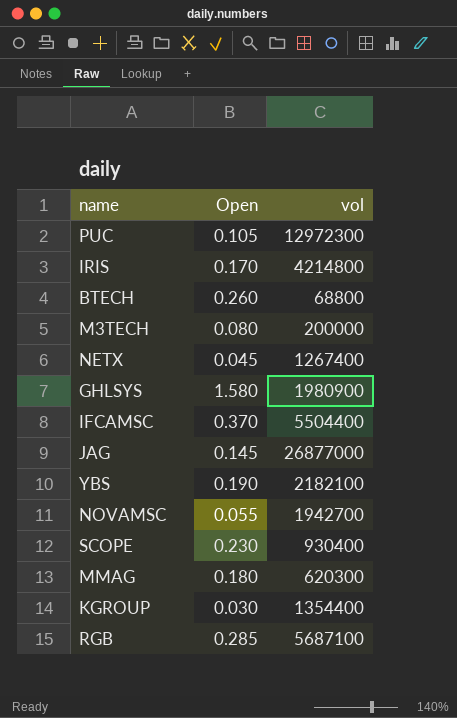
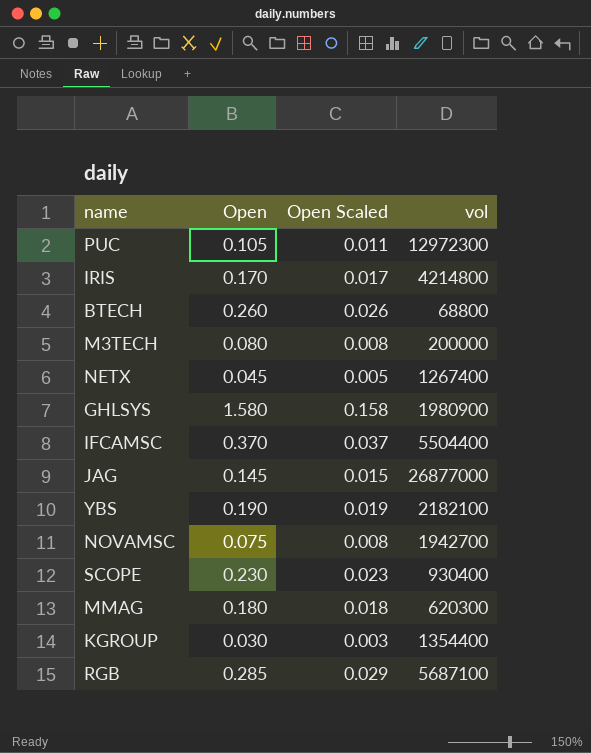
column Open Scaled | formula: none -> [Open] * 0.1
NOVAMSC | Open: 0.055 -> 0.075

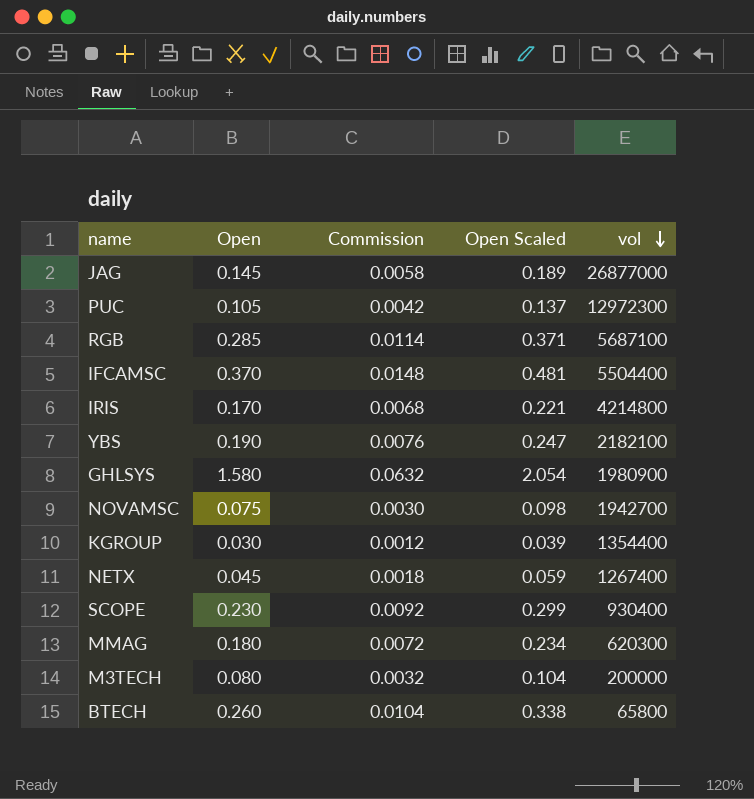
row order: none -> vol descending
column Commission | formula: none -> [Open] * 0.04
column Open Scaled | formula: [Open] * 0.1 -> [Open] * 1.3
BTECH | vol: 68800 -> 65800

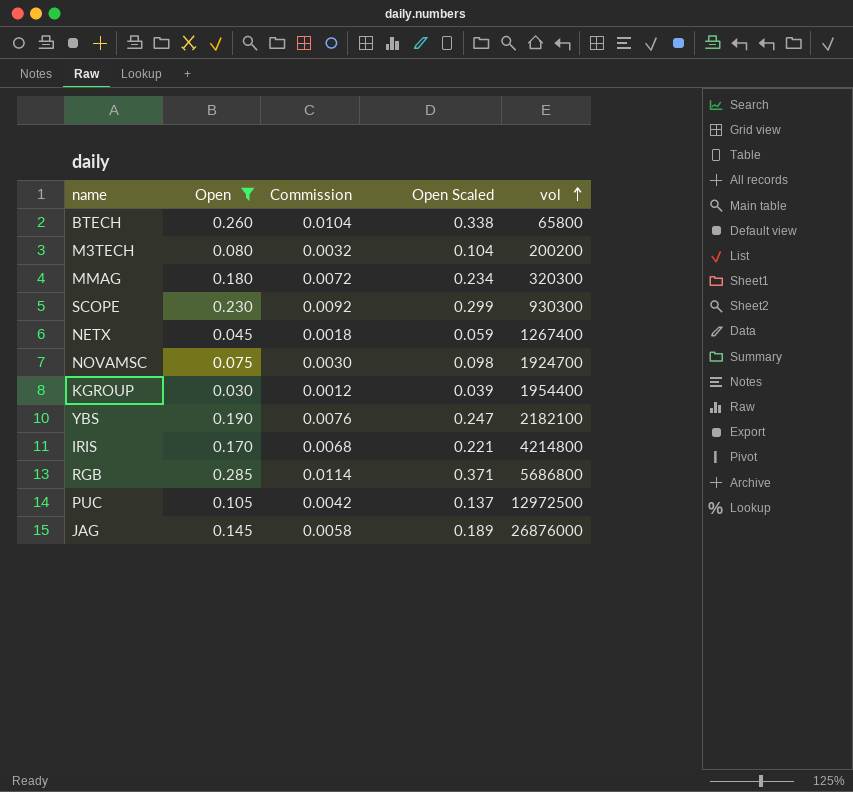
filter: none -> Open <= 0.285
row order: vol descending -> vol ascending
M3TECH | vol: 200000 -> 200200
MMAG | vol: 620300 -> 320300
SCOPE | vol: 930400 -> 930300
NOVAMSC | vol: 1942700 -> 1924700
KGROUP | vol: 1354400 -> 1954400
RGB | vol: 5687100 -> 5686800
PUC | vol: 12972300 -> 12972500
JAG | vol: 26877000 -> 26876000

